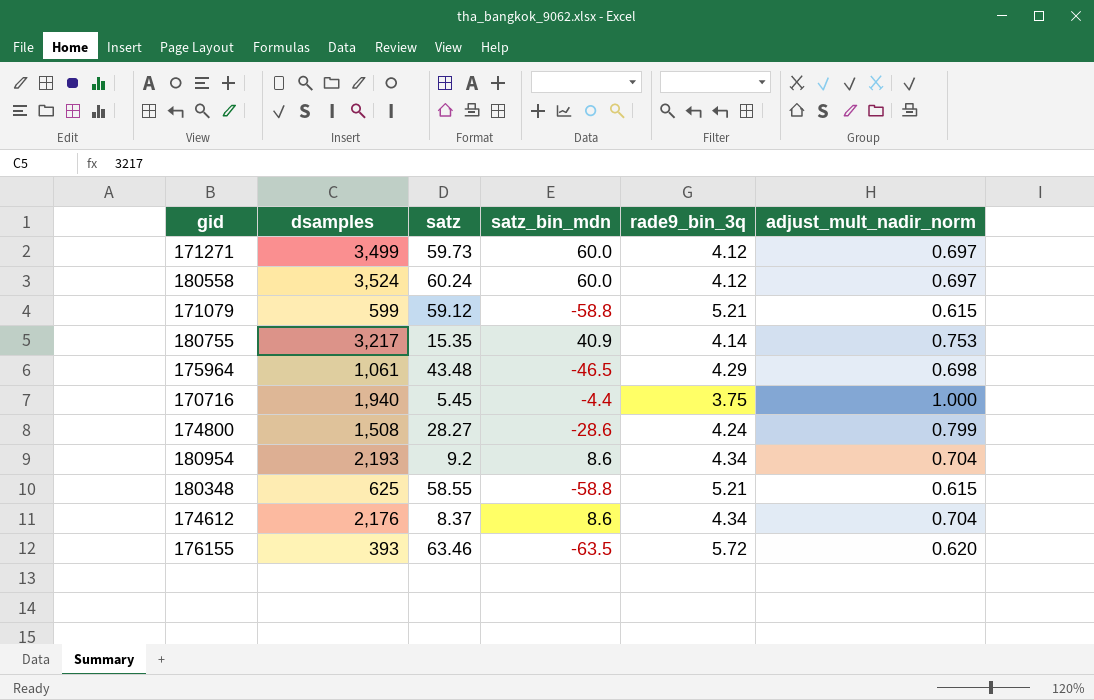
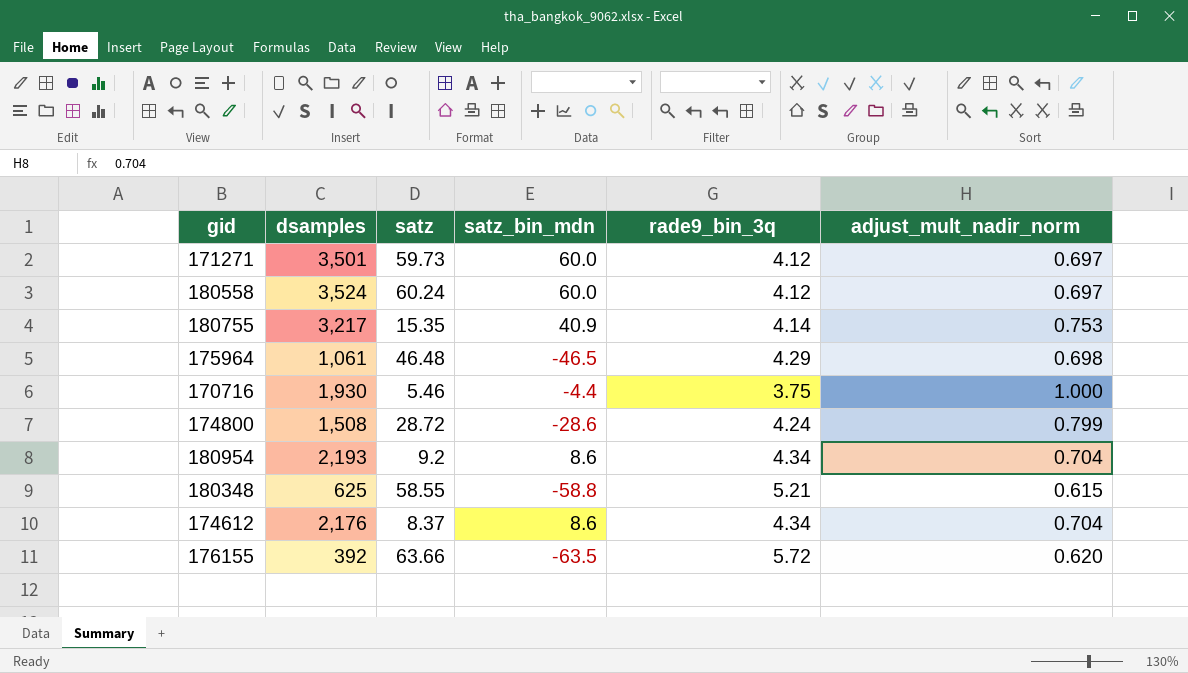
row 171079: 599 | 59.12 | -58.8 | 5.21 | 0.615 -> none
171271 | dsamples: 3,499 -> 3,501
175964 | satz: 43.48 -> 46.48
170716 | dsamples: 1,940 -> 1,930
170716 | satz: 5.45 -> 5.46
174800 | satz: 28.27 -> 28.72
176155 | dsamples: 393 -> 392
176155 | satz: 63.46 -> 63.66

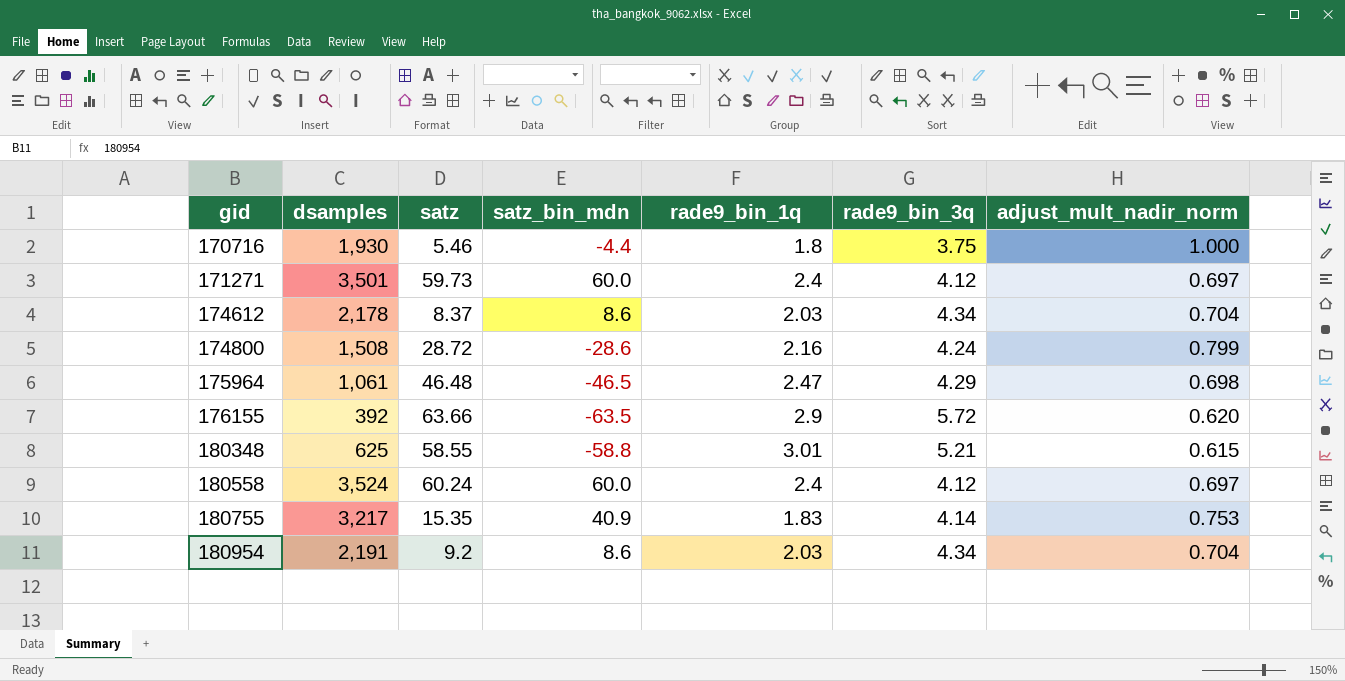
row order: none -> gid ascending
column rade9_bin_1q | position: none -> 5
174612 | dsamples: 2,176 -> 2,178
180954 | dsamples: 2,193 -> 2,191

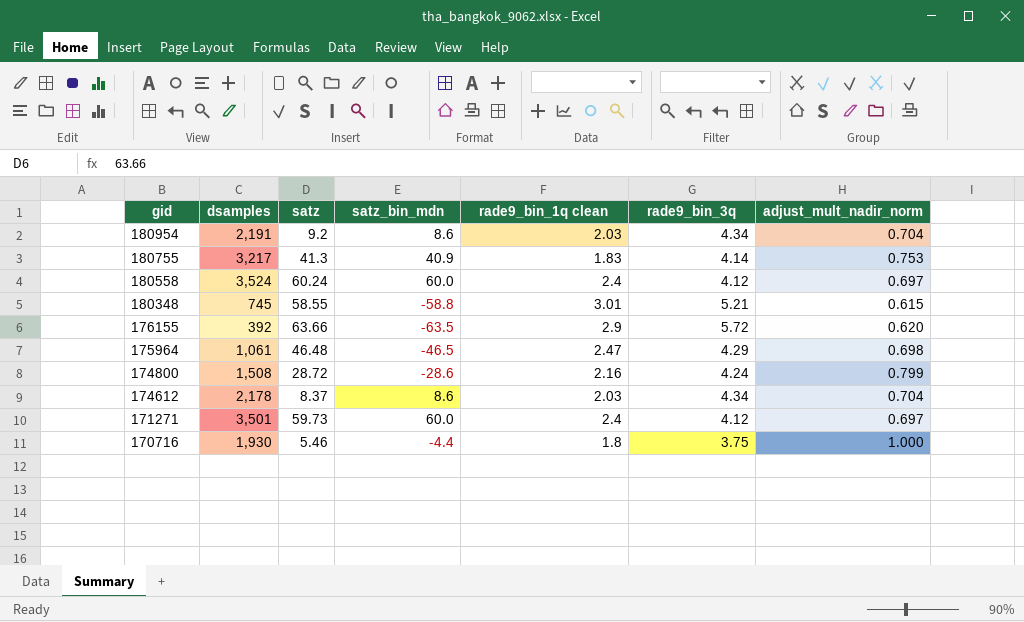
row order: gid ascending -> gid descending
column name: rade9_bin_1q -> rade9_bin_1q clean
180755 | satz: 15.35 -> 41.3
180348 | dsamples: 625 -> 745

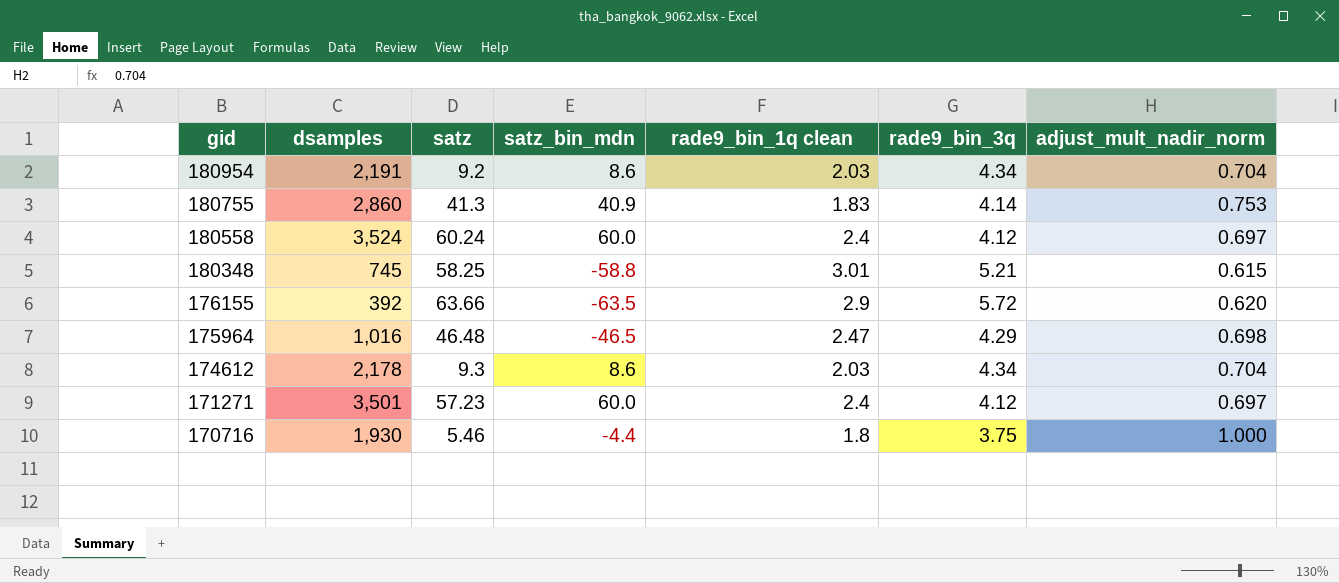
row 174800: 1,508 | 28.72 | -28.6 | 2.16 | 4.24 | 0.799 -> none
180755 | dsamples: 3,217 -> 2,860
180348 | satz: 58.55 -> 58.25
175964 | dsamples: 1,061 -> 1,016
174612 | satz: 8.37 -> 9.3
171271 | satz: 59.73 -> 57.23

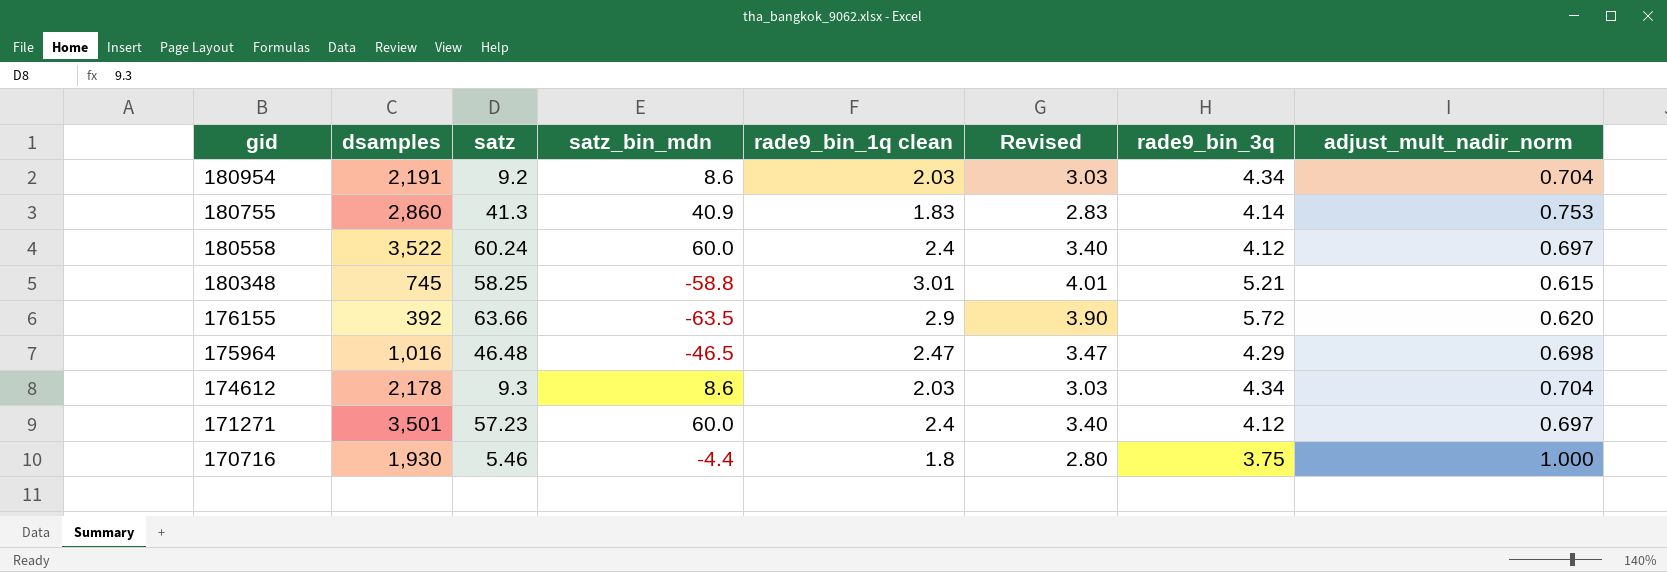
column Revised | formula: none -> [rade9_bin_1q clean] + 1
180558 | dsamples: 3,524 -> 3,522

